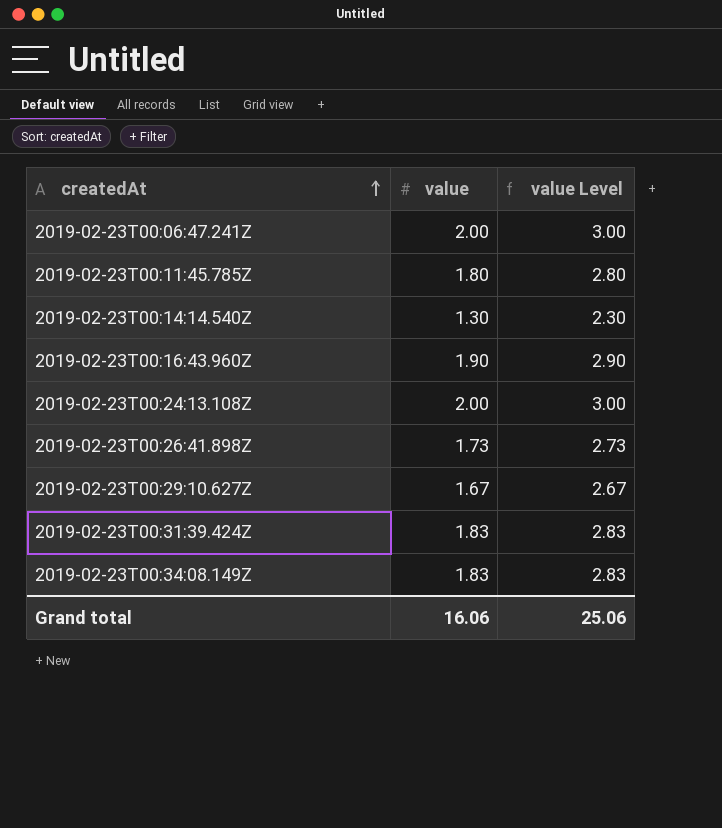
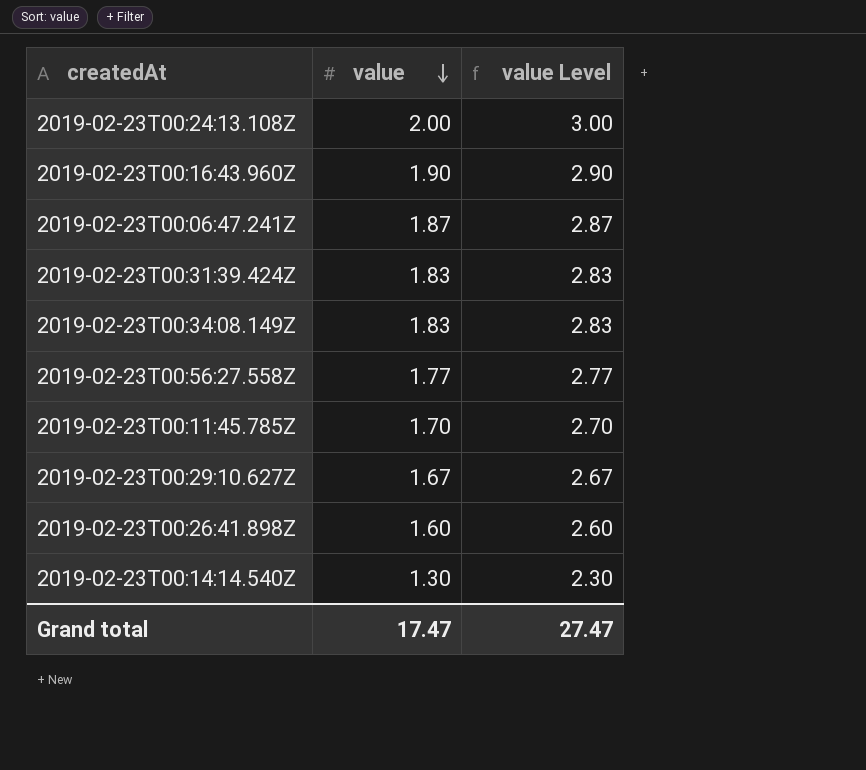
row order: createdAt ascending -> value descending
2019-02-23T00:06:47.241Z | value: 2.00 -> 1.87
2019-02-23T00:06:47.241Z | value Level: 3.00 -> 2.87
row 2019-02-23T00:56:27.558Z: none -> 1.77 | 2.77
2019-02-23T00:11:45.785Z | value: 1.80 -> 1.70
2019-02-23T00:11:45.785Z | value Level: 2.80 -> 2.70
2019-02-23T00:26:41.898Z | value: 1.73 -> 1.60
2019-02-23T00:26:41.898Z | value Level: 2.73 -> 2.60
Grand total | value: 16.06 -> 17.47
Grand total | value Level: 25.06 -> 27.47

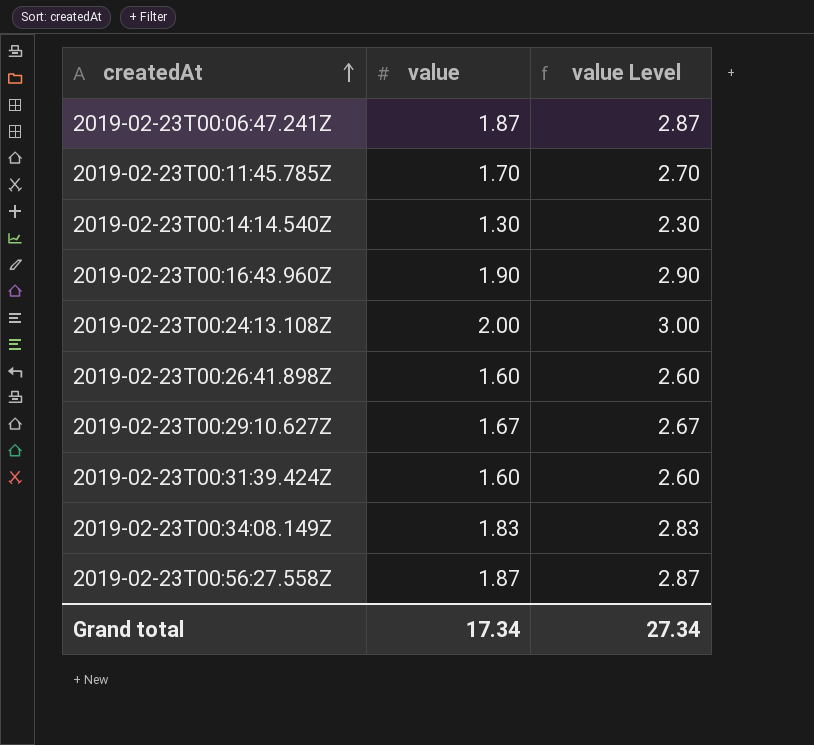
row order: value descending -> createdAt ascending
2019-02-23T00:31:39.424Z | value: 1.83 -> 1.60
2019-02-23T00:31:39.424Z | value Level: 2.83 -> 2.60
2019-02-23T00:56:27.558Z | value: 1.77 -> 1.87
2019-02-23T00:56:27.558Z | value Level: 2.77 -> 2.87
Grand total | value: 17.47 -> 17.34
Grand total | value Level: 27.47 -> 27.34

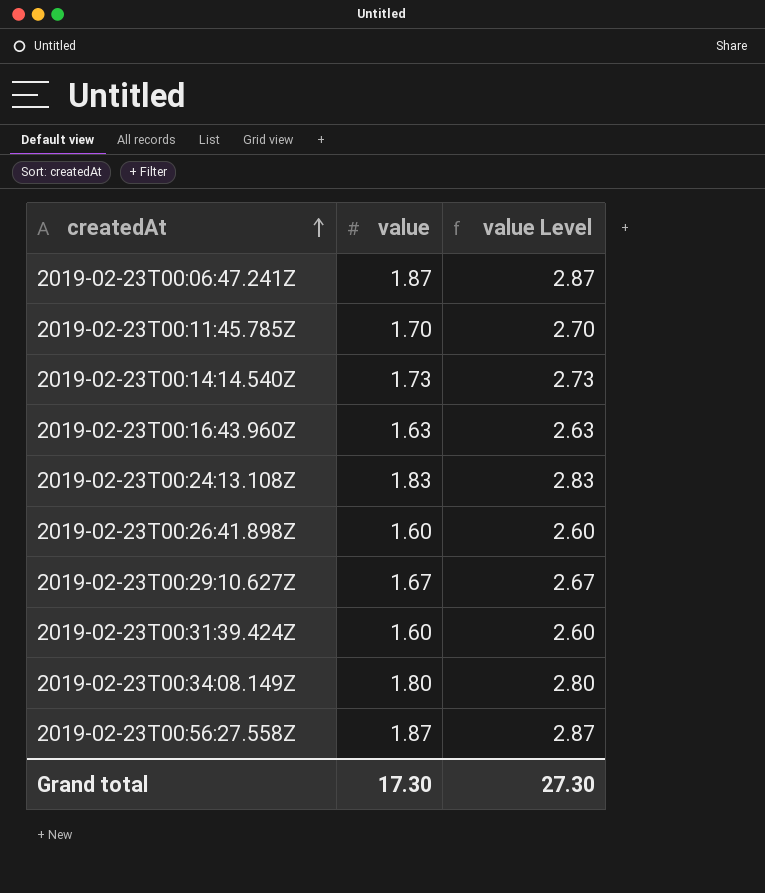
2019-02-23T00:14:14.540Z | value: 1.30 -> 1.73
2019-02-23T00:14:14.540Z | value Level: 2.30 -> 2.73
2019-02-23T00:16:43.960Z | value: 1.90 -> 1.63
2019-02-23T00:16:43.960Z | value Level: 2.90 -> 2.63
2019-02-23T00:24:13.108Z | value: 2.00 -> 1.83
2019-02-23T00:24:13.108Z | value Level: 3.00 -> 2.83
2019-02-23T00:34:08.149Z | value: 1.83 -> 1.80
2019-02-23T00:34:08.149Z | value Level: 2.83 -> 2.80
Grand total | value: 17.34 -> 17.30
Grand total | value Level: 27.34 -> 27.30

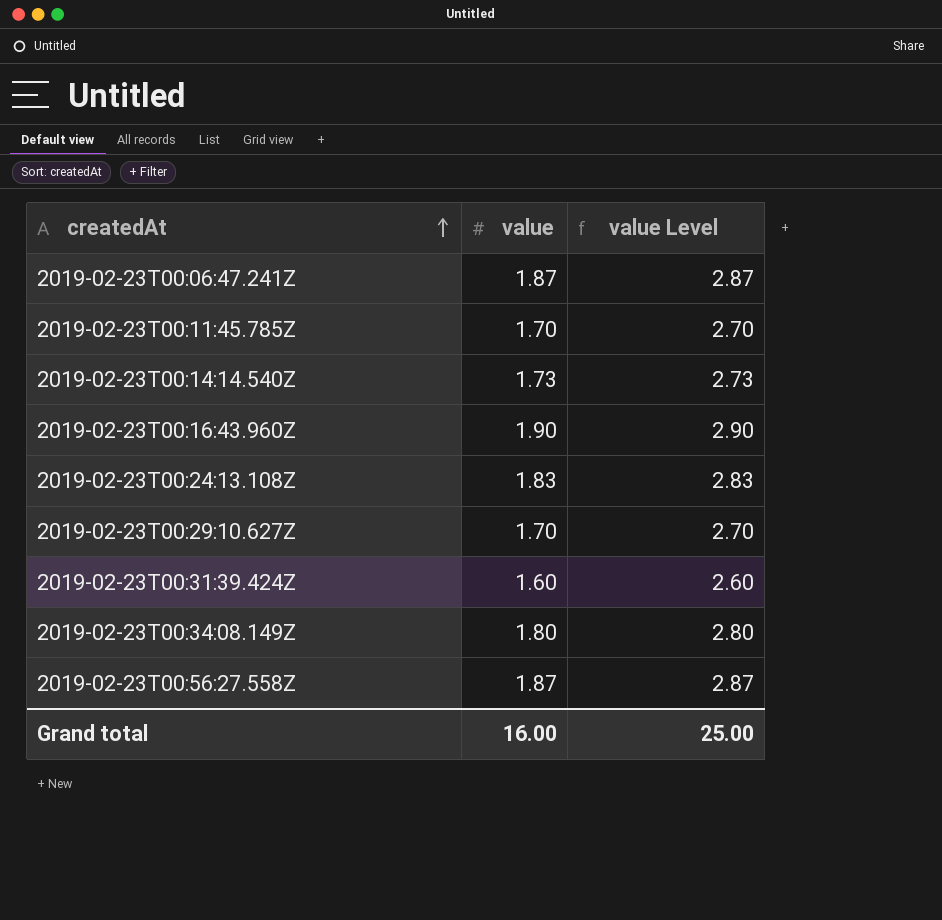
row 2019-02-23T00:26:41.898Z: 1.60 | 2.60 -> none
2019-02-23T00:16:43.960Z | value: 1.63 -> 1.90
2019-02-23T00:16:43.960Z | value Level: 2.63 -> 2.90
2019-02-23T00:29:10.627Z | value: 1.67 -> 1.70
2019-02-23T00:29:10.627Z | value Level: 2.67 -> 2.70
Grand total | value: 17.30 -> 16.00
Grand total | value Level: 27.30 -> 25.00

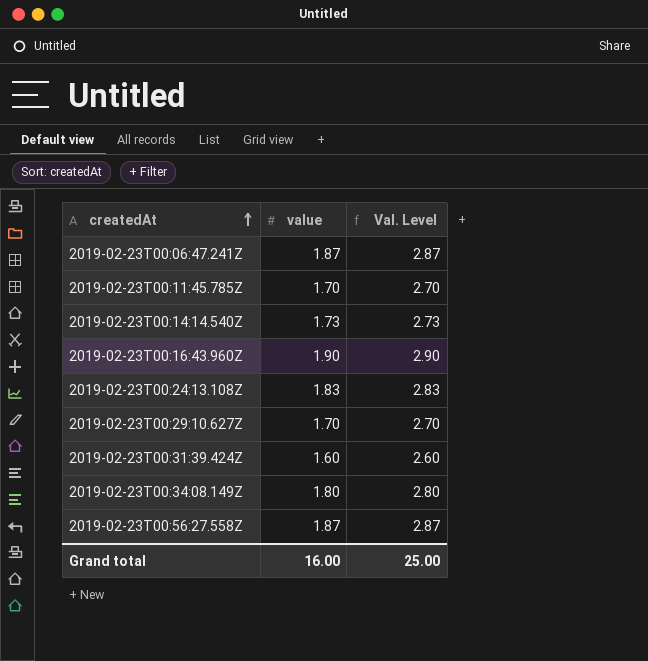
column name: value Level -> Val. Level

